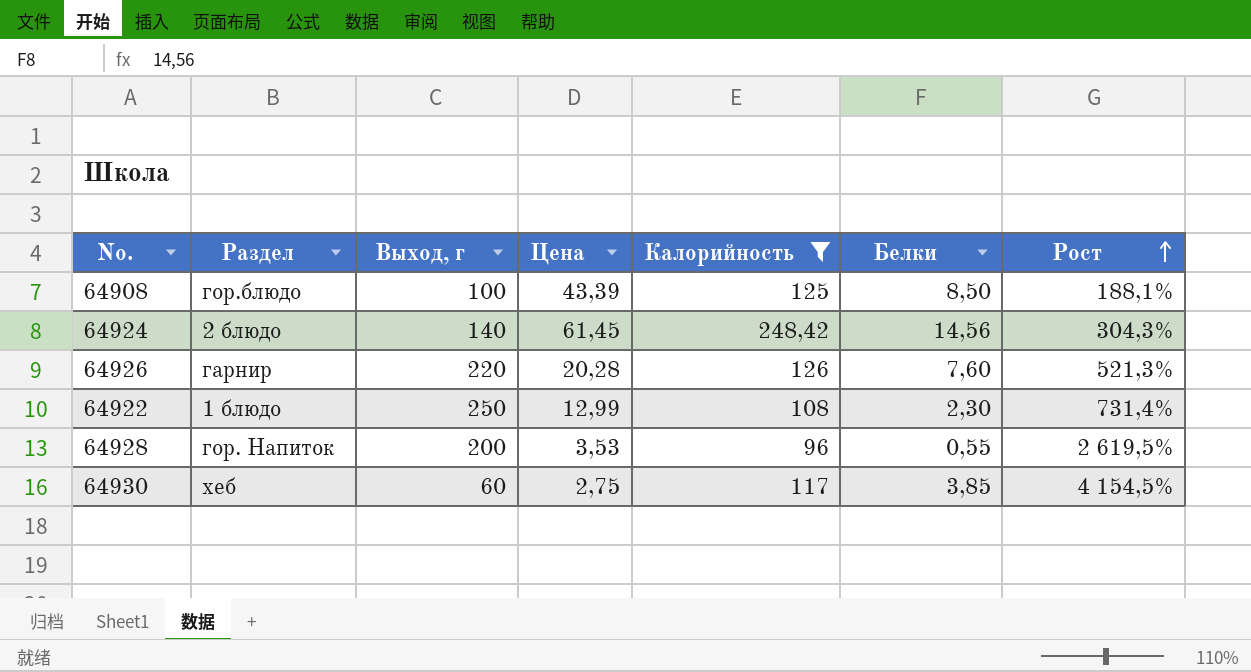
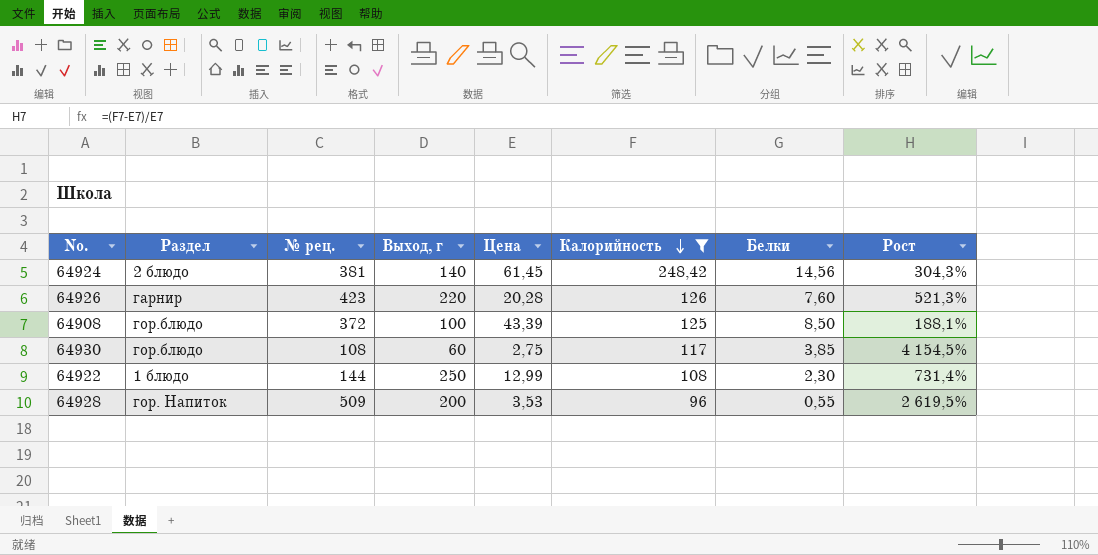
row order: Рост ascending -> Калорийность descending
column № рец. | position: none -> 3
64930 | Раздел: хеб -> гор.блюдо

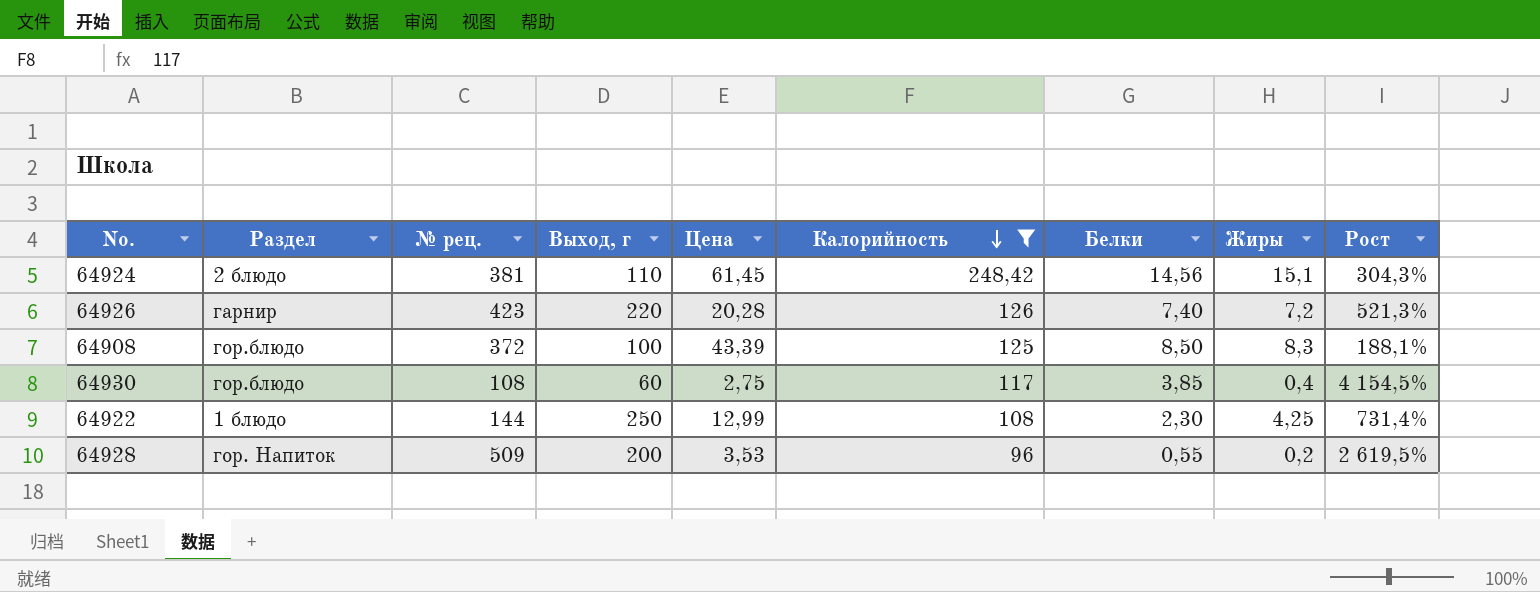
column Жиры | position: none -> 8
64924 | Выход, г: 140 -> 110
64926 | Белки: 7,60 -> 7,40

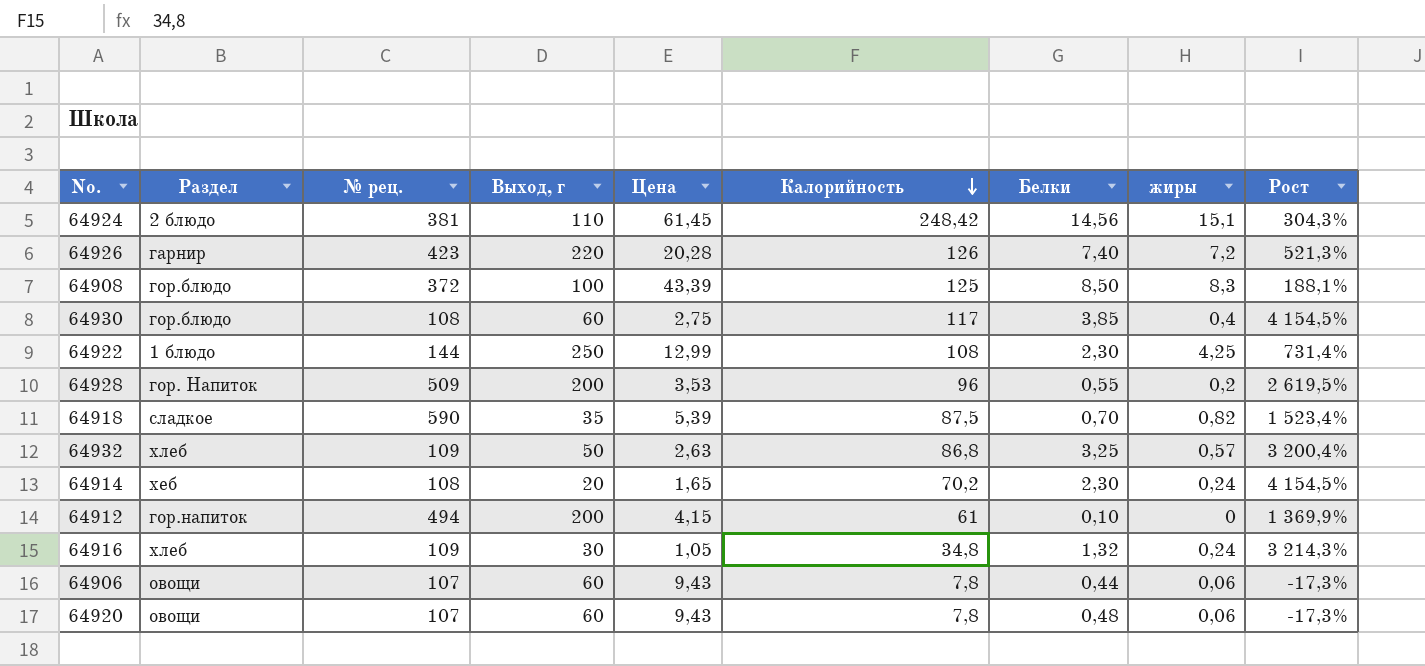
filter: Калорийность >= 96 -> none
column name: Жиры -> жиры

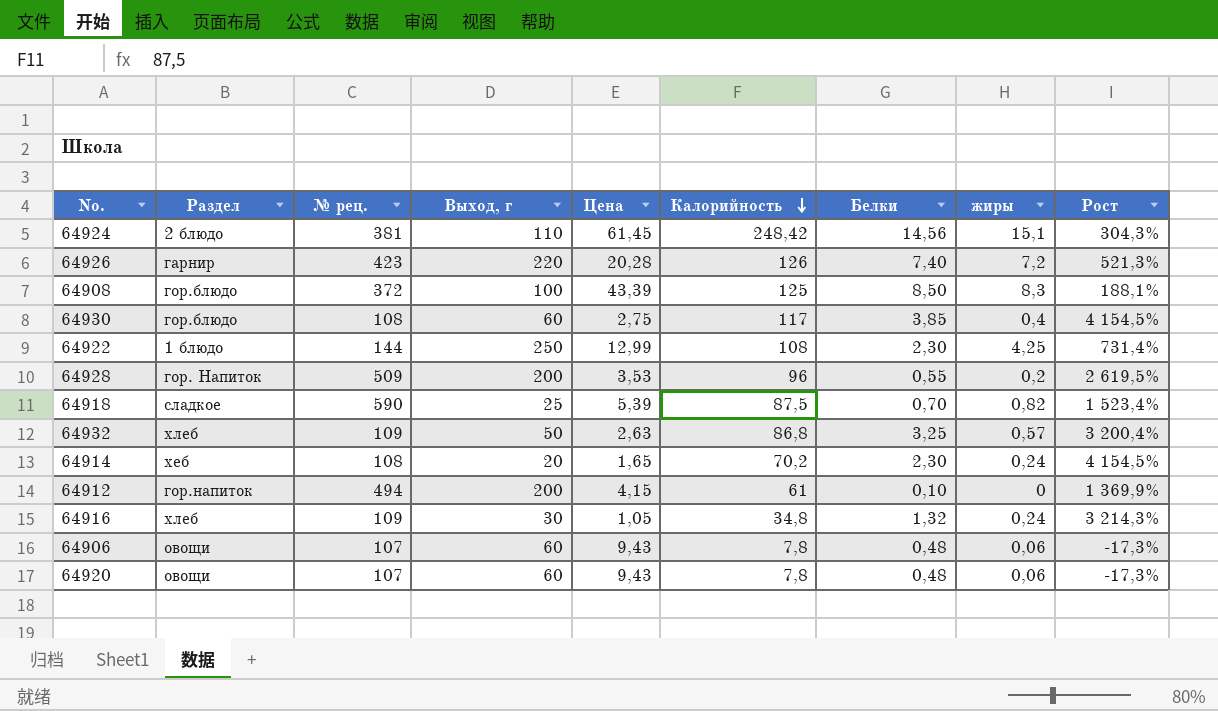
64918 | Выход, г: 35 -> 25
64906 | Белки: 0,44 -> 0,48

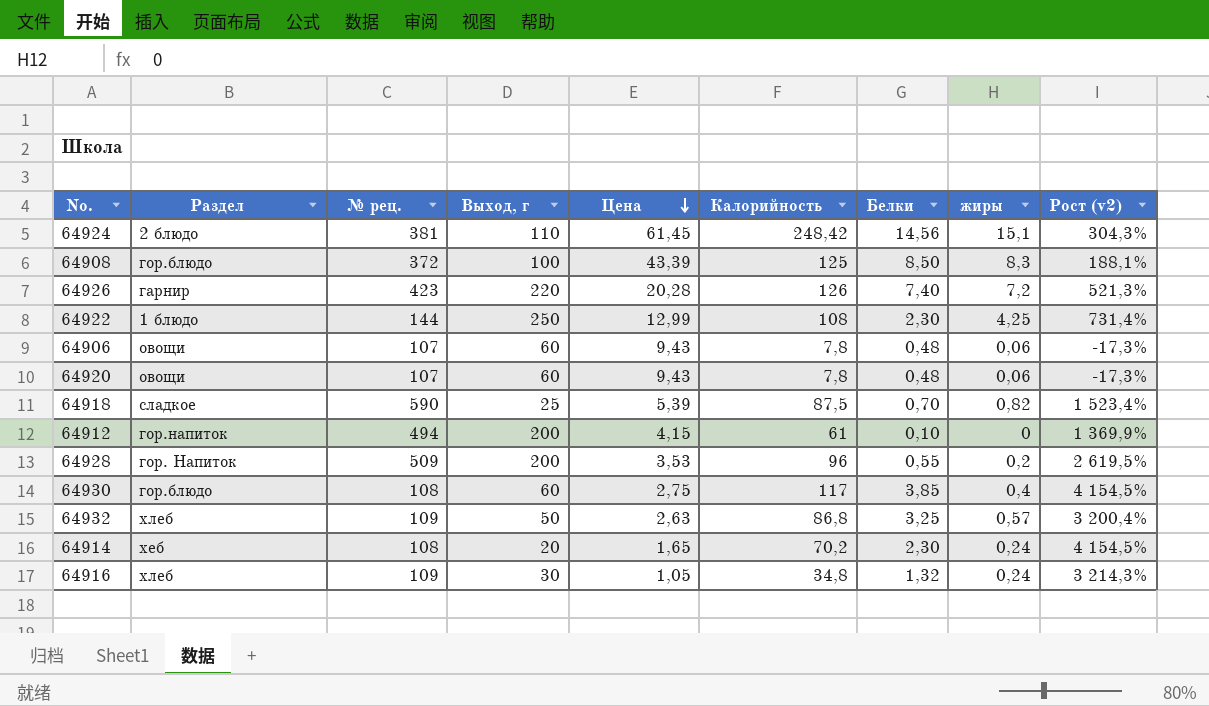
row order: Калорийность descending -> Цена descending
column name: Рост -> Рост (v2)

